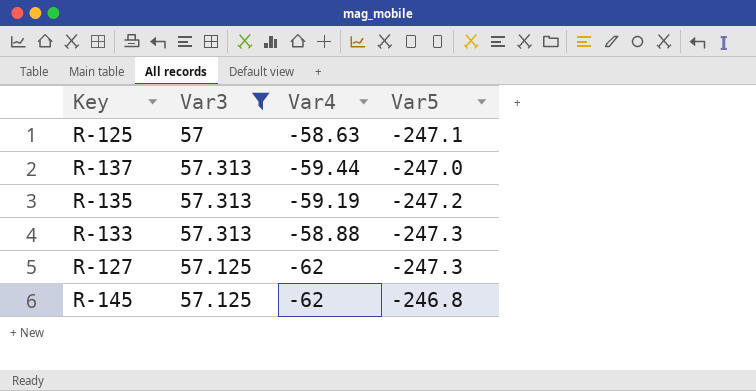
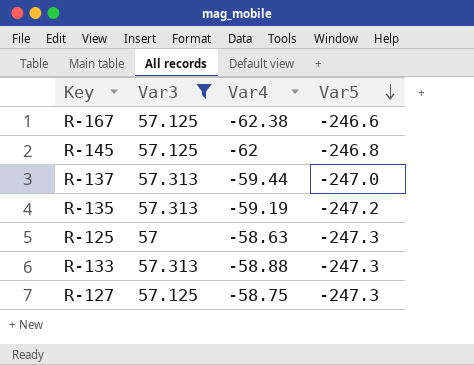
row order: none -> Var5 descending
row R-167: none -> 57.125 | -62.38 | -246.6
R-125 | Var5: -247.1 -> -247.3
R-127 | Var4: -62 -> -58.75

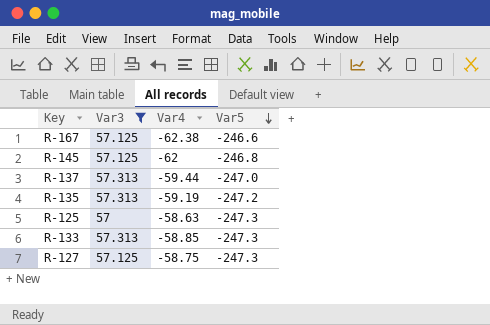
R-133 | Var4: -58.88 -> -58.85

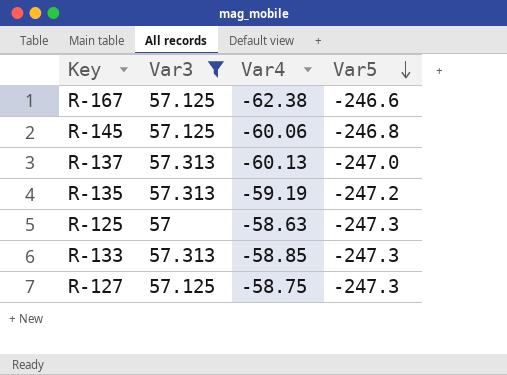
R-145 | Var4: -62 -> -60.06
R-137 | Var4: -59.44 -> -60.13

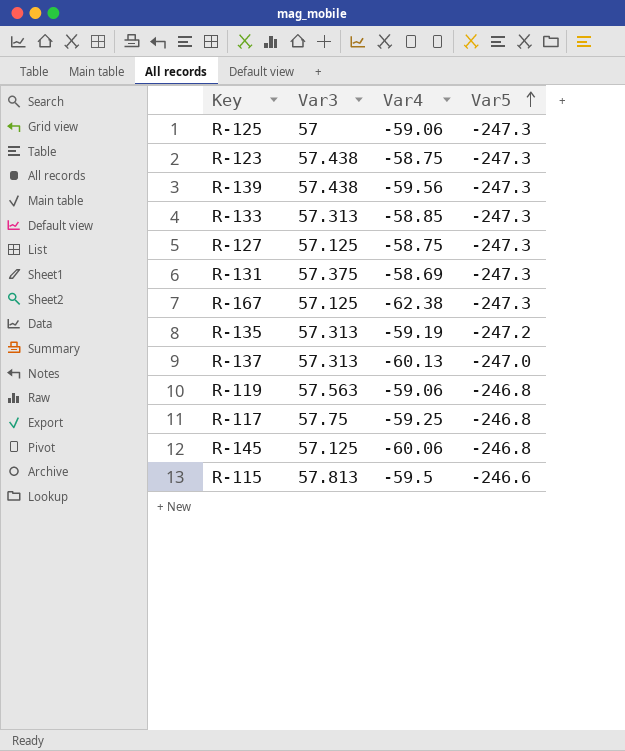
filter: Var3 <= 57.313 -> none
row order: Var5 descending -> Var5 ascending
R-125 | Var4: -58.63 -> -59.06
R-167 | Var5: -246.6 -> -247.3

